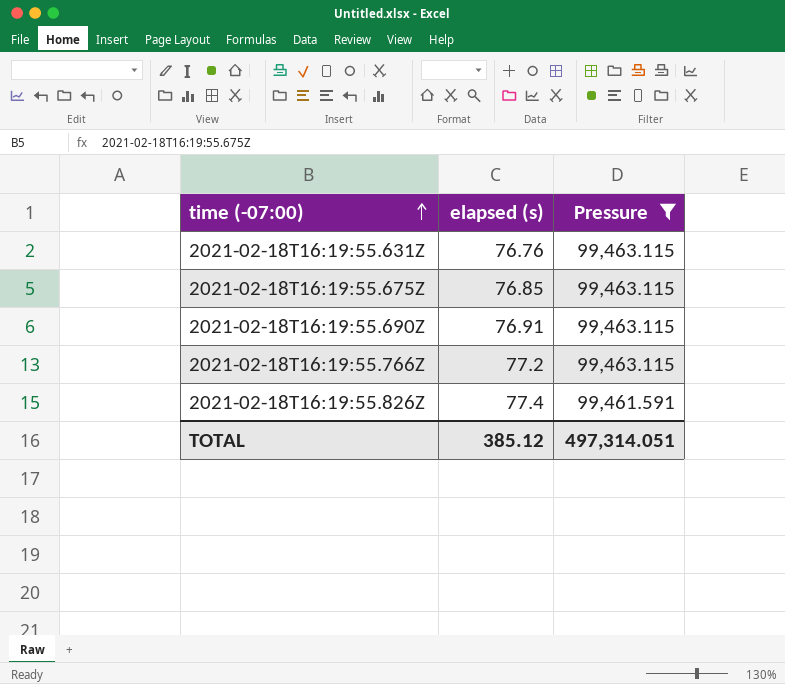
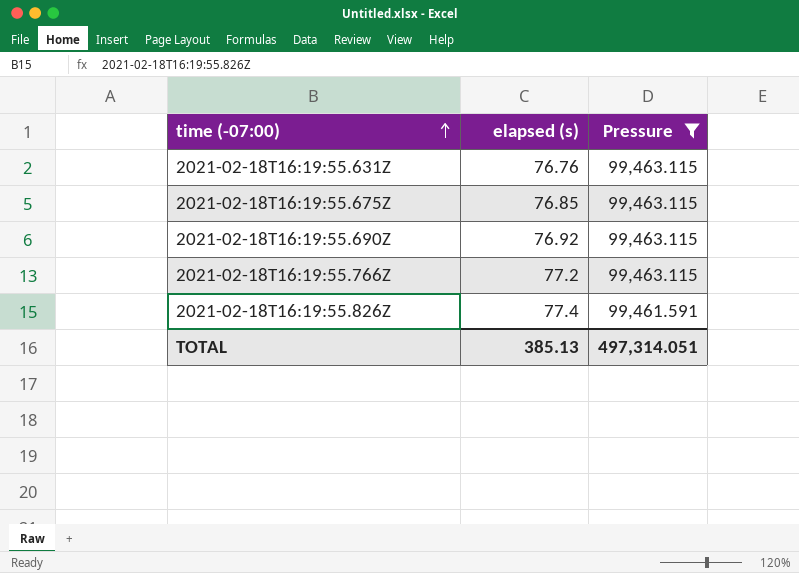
2021-02-18T16:19:55.690Z | elapsed (s): 76.91 -> 76.92
TOTAL | elapsed (s): 385.12 -> 385.13

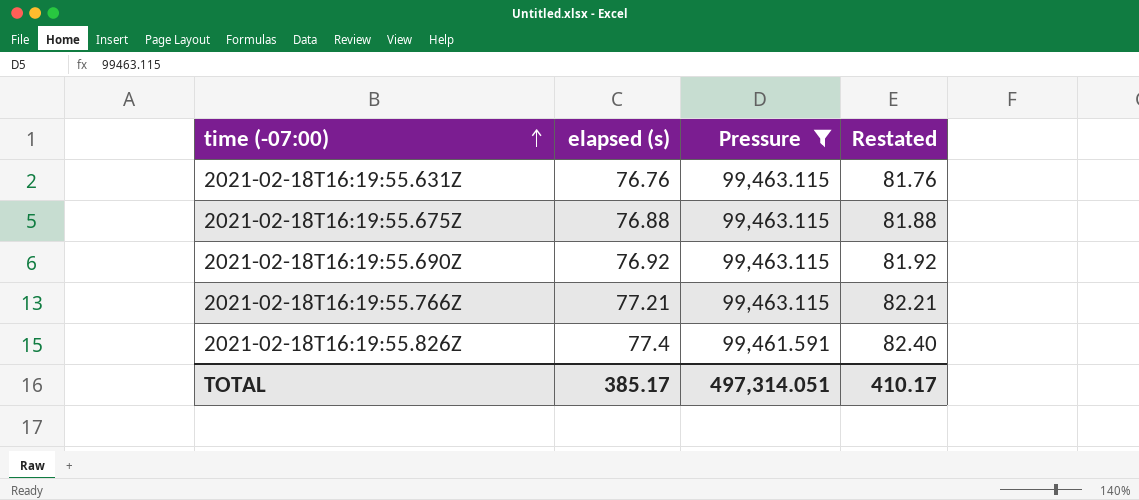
column Restated | formula: none -> [elapsed (s)] + 5
2021-02-18T16:19:55.675Z | elapsed (s): 76.85 -> 76.88
2021-02-18T16:19:55.766Z | elapsed (s): 77.2 -> 77.21
TOTAL | elapsed (s): 385.13 -> 385.17

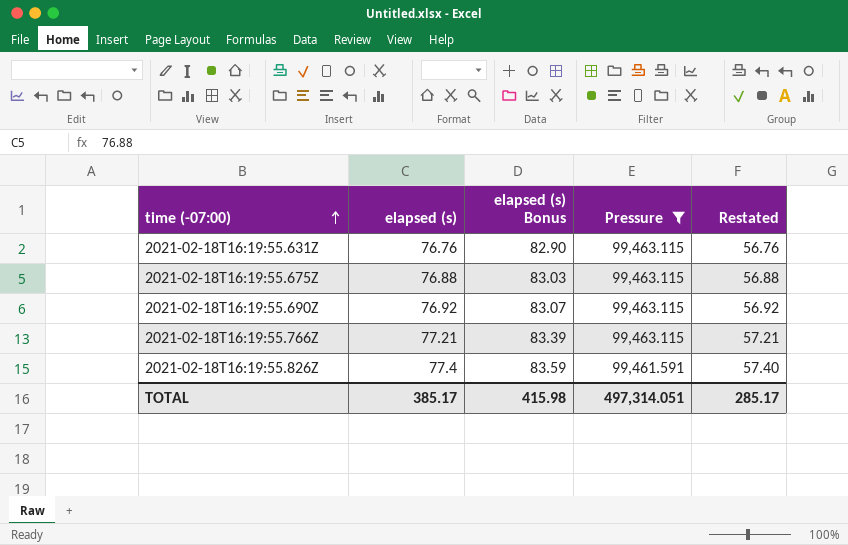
column elapsed (s) Bonus | formula: none -> [elapsed (s)] * 1.08
column Restated | formula: [elapsed (s)] + 5 -> [elapsed (s)] - 20
TOTAL | Restated: 410.17 -> 285.17

